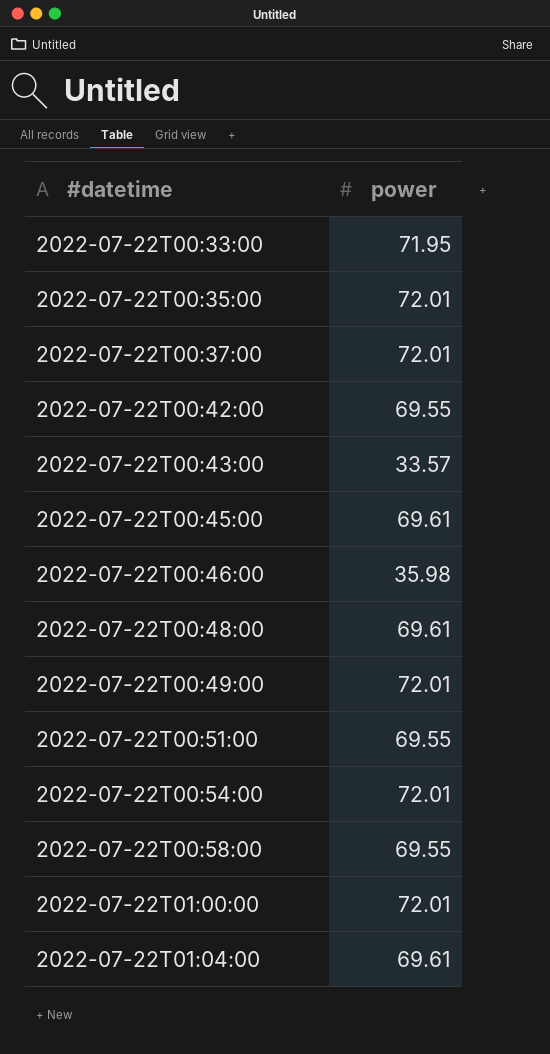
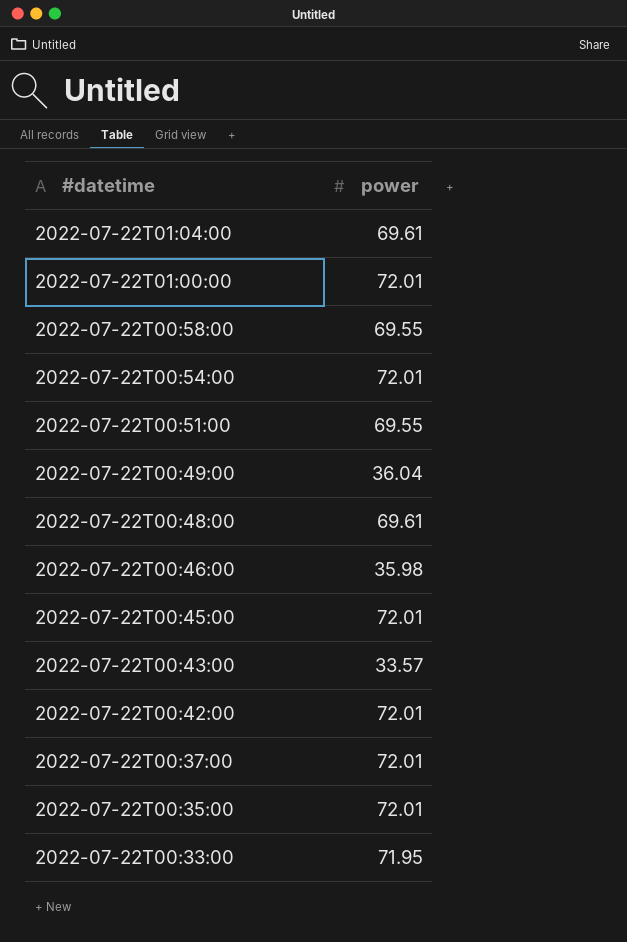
row order: #datetime ascending -> #datetime descending
2022-07-22T00:49:00 | power: 72.01 -> 36.04
2022-07-22T00:45:00 | power: 69.61 -> 72.01
2022-07-22T00:42:00 | power: 69.55 -> 72.01

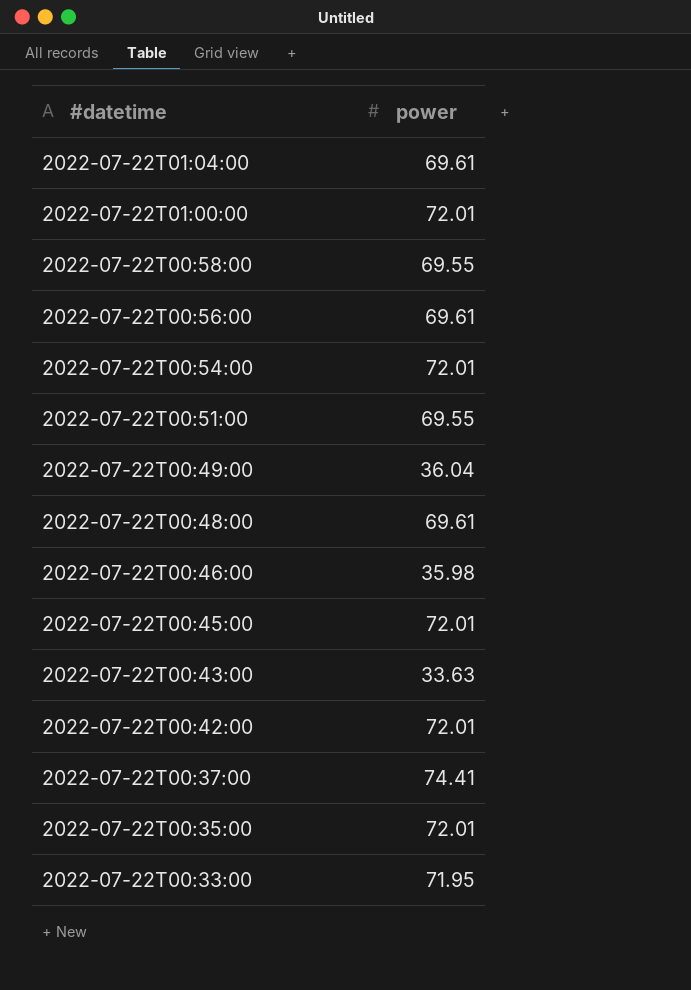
row 2022-07-22T00:56:00: none -> 69.61
2022-07-22T00:43:00 | power: 33.57 -> 33.63
2022-07-22T00:37:00 | power: 72.01 -> 74.41

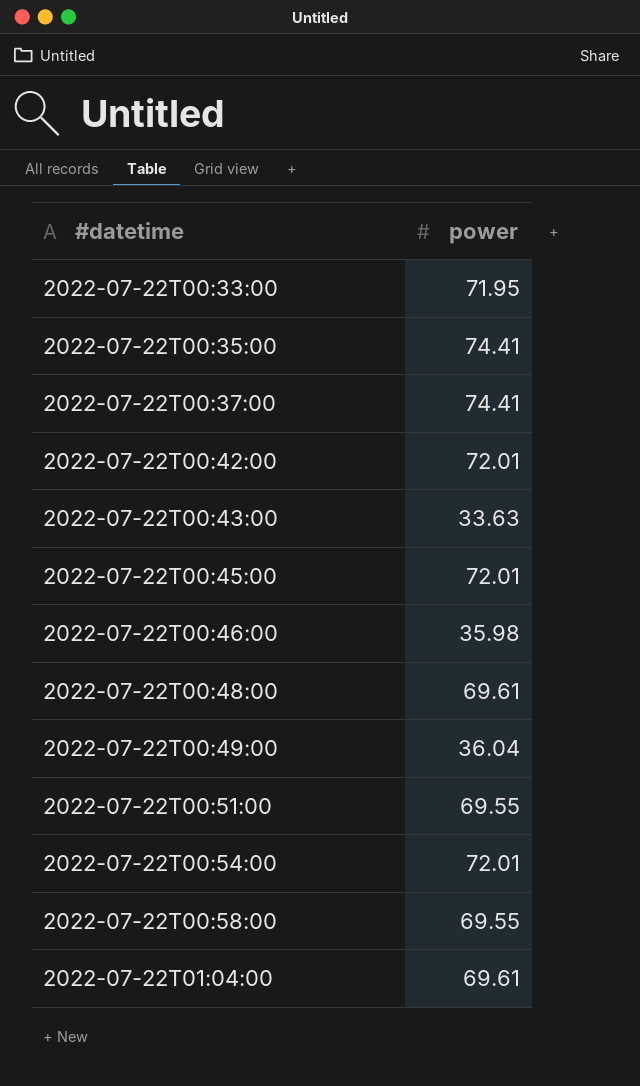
row order: #datetime descending -> #datetime ascending
row 2022-07-22T01:00:00: 72.01 -> none
row 2022-07-22T00:56:00: 69.61 -> none
2022-07-22T00:35:00 | power: 72.01 -> 74.41

